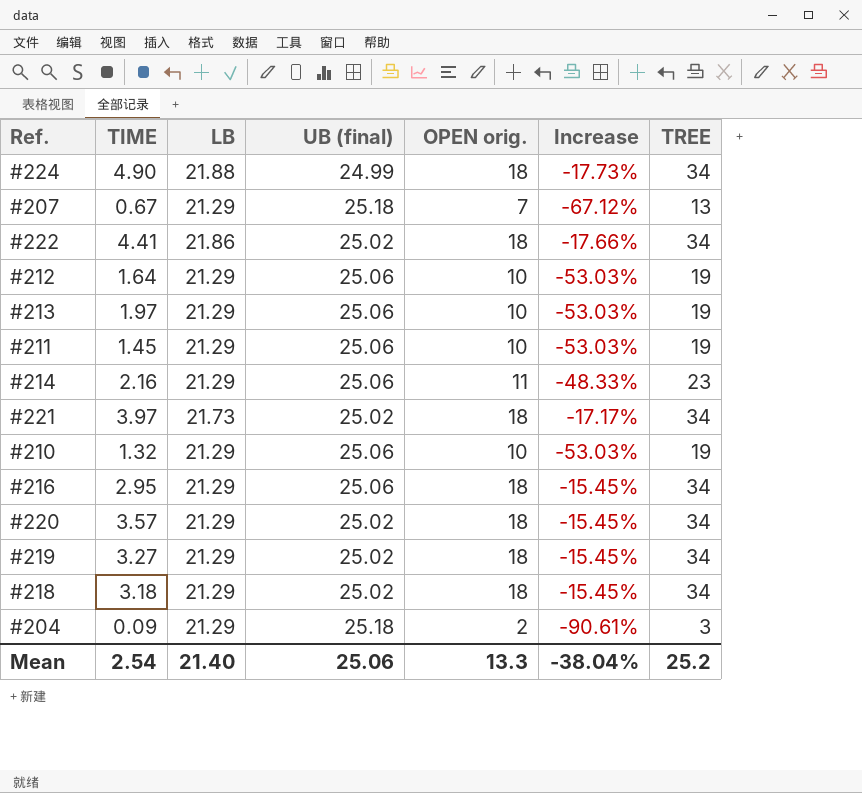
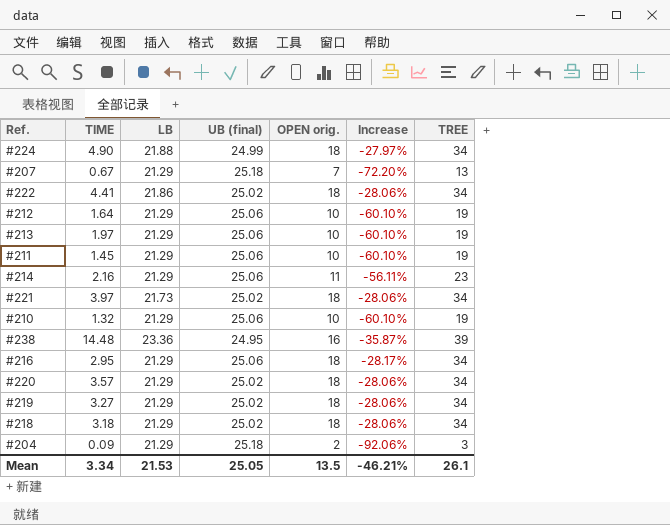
column Increase | formula: ([OPEN orig.] - [LB]) / [LB] -> ([OPEN orig.] - [UB (final)]) / [UB (final)]
row #238: none -> 14.48 | 23.36 | 24.95 | 16 | -35.87% | 39
Mean | TIME: 2.54 -> 3.34
Mean | LB: 21.40 -> 21.53
Mean | UB (final): 25.06 -> 25.05
Mean | OPEN orig.: 13.3 -> 13.5
Mean | Increase: -38.04% -> -46.21%
Mean | TREE: 25.2 -> 26.1

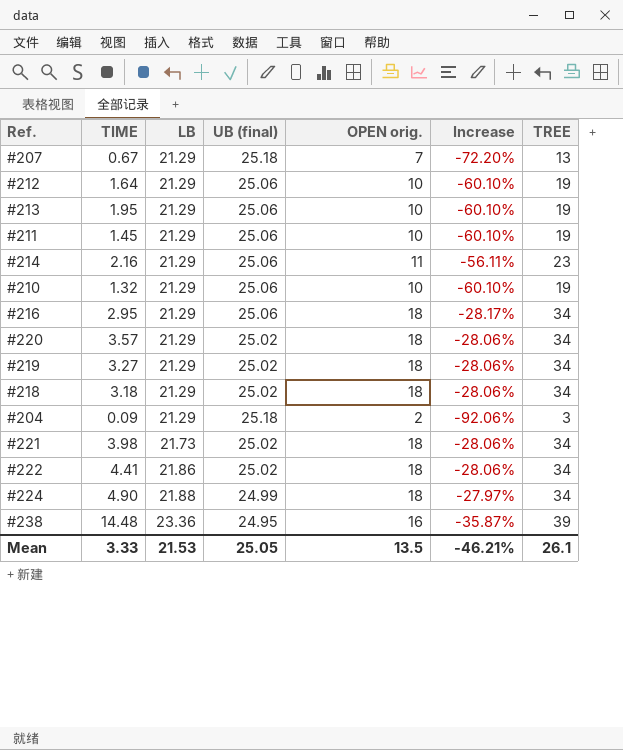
row order: none -> LB ascending
#213 | TIME: 1.97 -> 1.95
#221 | TIME: 3.97 -> 3.98
Mean | TIME: 3.34 -> 3.33

